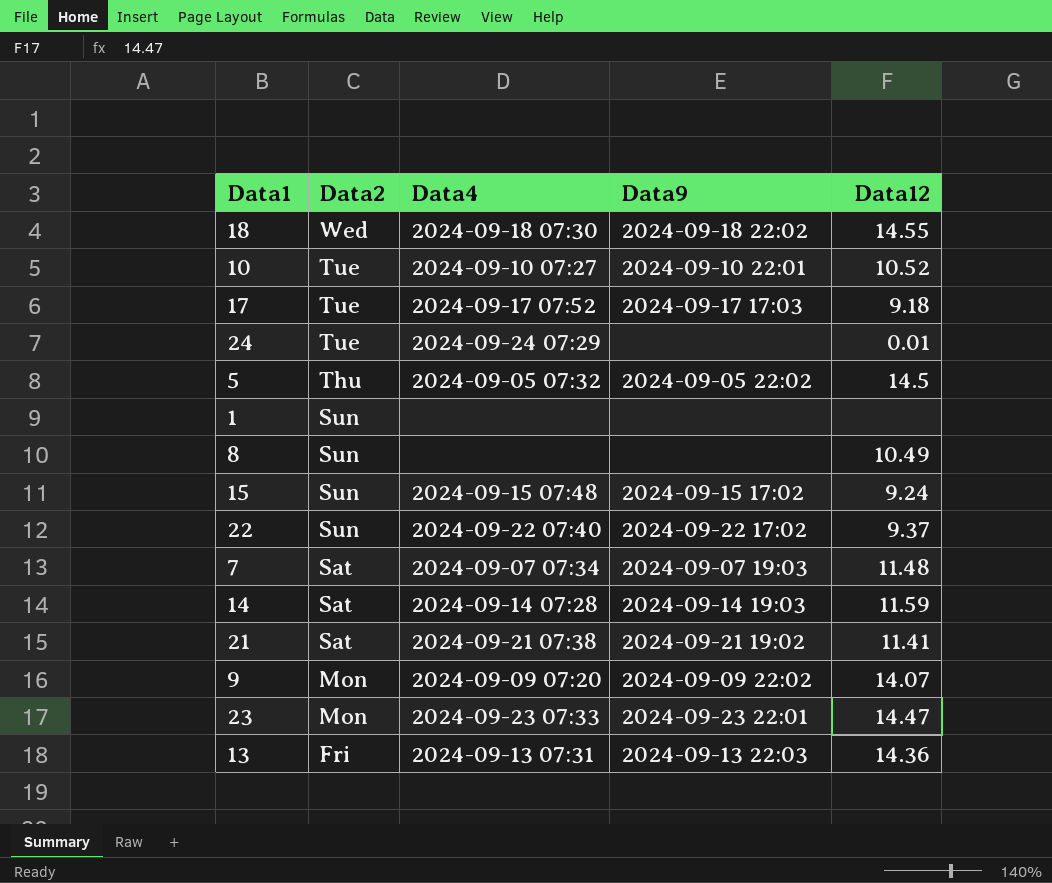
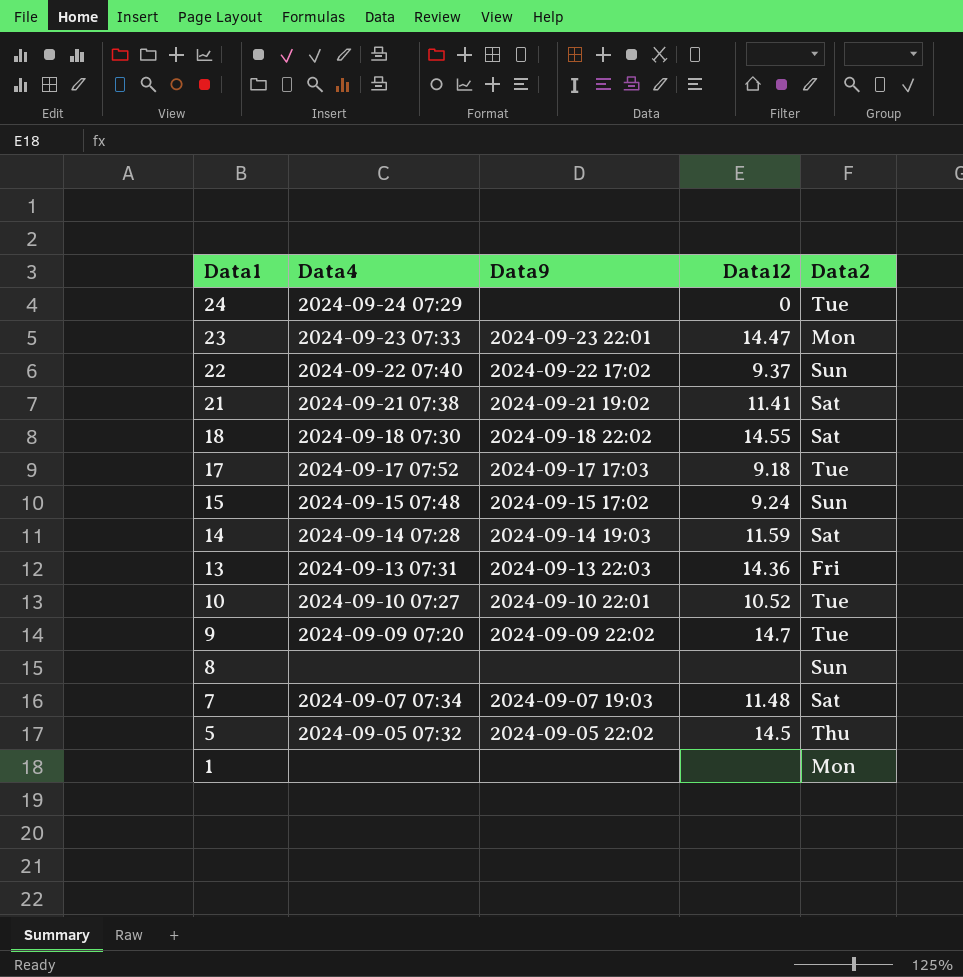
row order: Data2 descending -> Data1 descending
column Data2 | position: 2 -> 5
24 | Data12: 0.01 -> 0
18 | Data2: Wed -> Sat
9 | Data12: 14.07 -> 14.7
9 | Data2: Mon -> Tue
8 | Data12: 10.49 -> none
1 | Data2: Sun -> Mon

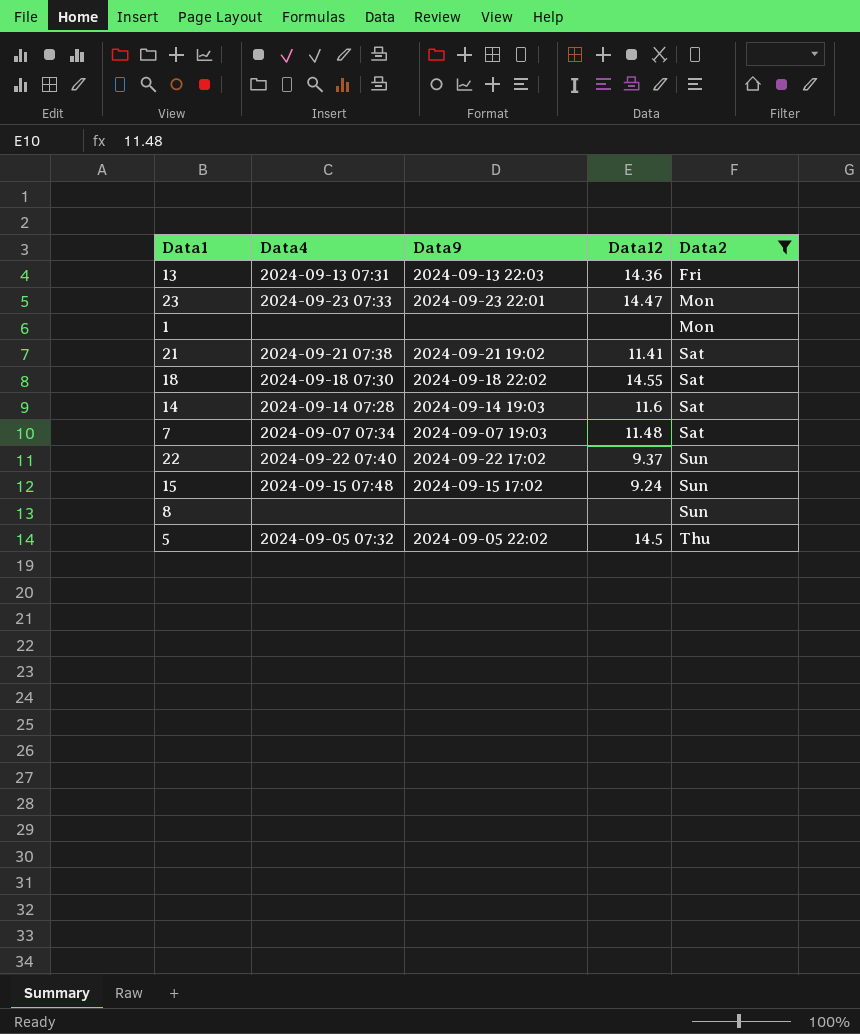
filter: none -> Data2 != Tue
row order: Data1 descending -> Data2 ascending
14 | Data12: 11.59 -> 11.6

